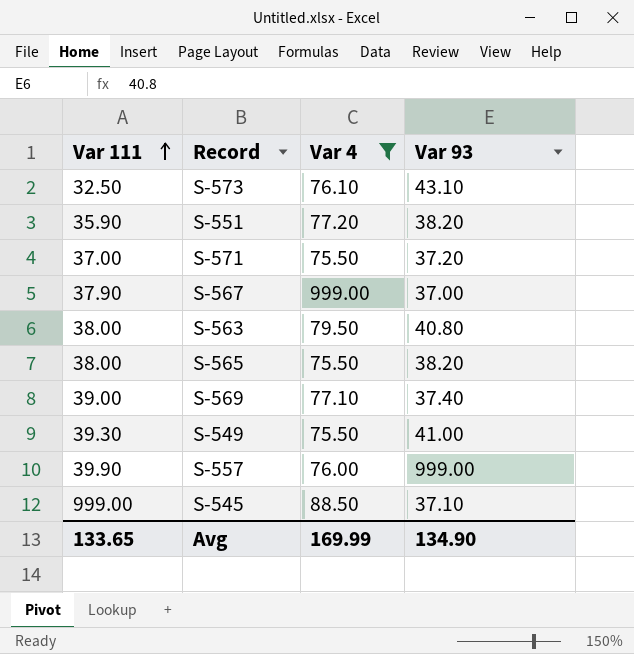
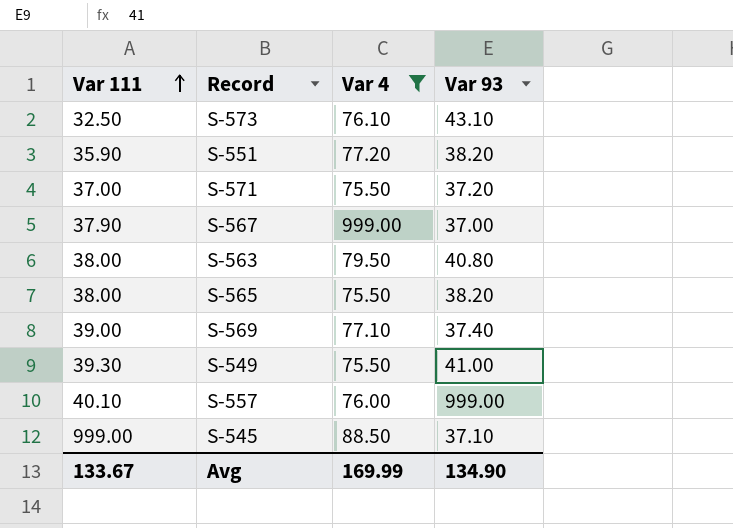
S-557 | Var 111: 39.90 -> 40.10
Avg | Var 111: 133.65 -> 133.67

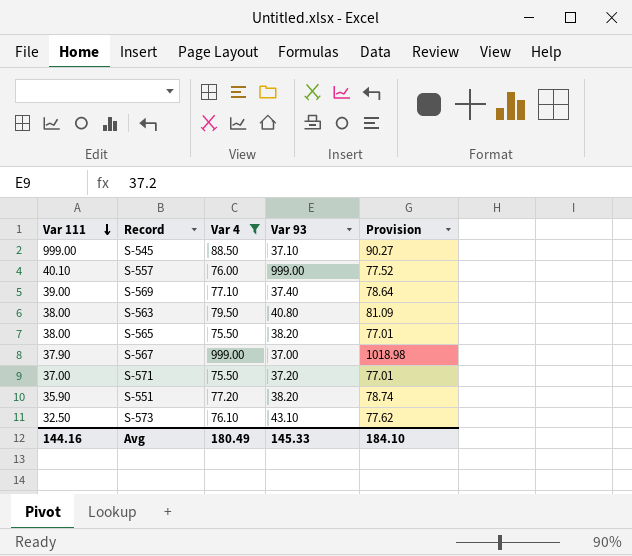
row order: Var 111 ascending -> Var 111 descending
column Provision | formula: none -> [Var 4] * 1.02
row S-549: 39.30 | 75.50 | 41.00 -> none
Avg | Var 111: 133.67 -> 144.16
Avg | Var 4: 169.99 -> 180.49
Avg | Var 93: 134.90 -> 145.33

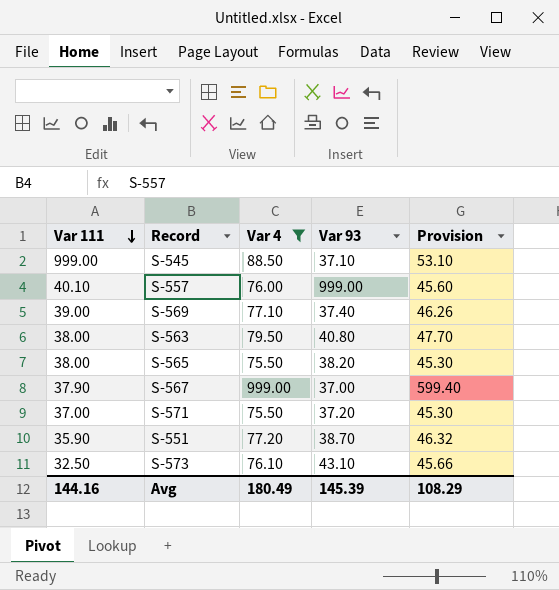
column Provision | formula: [Var 4] * 1.02 -> [Var 4] * 0.6
S-551 | Var 93: 38.20 -> 38.70
Avg | Var 93: 145.33 -> 145.39
Avg | Provision: 184.10 -> 108.29

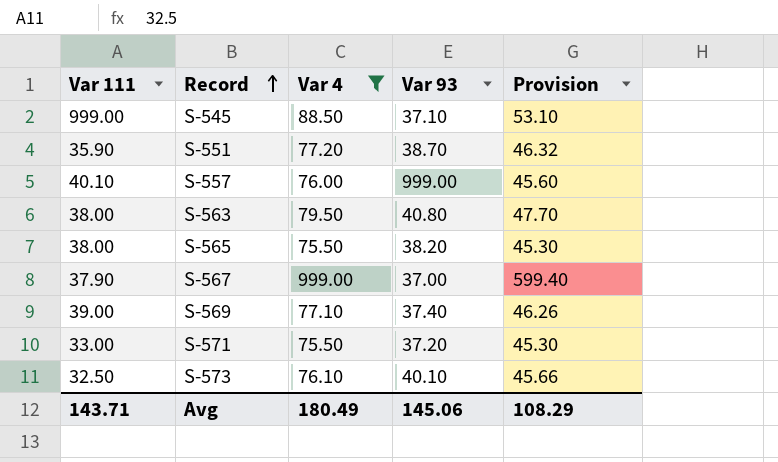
row order: Var 111 descending -> Record ascending
S-571 | Var 111: 37.00 -> 33.00
S-573 | Var 93: 43.10 -> 40.10
Avg | Var 111: 144.16 -> 143.71
Avg | Var 93: 145.39 -> 145.06

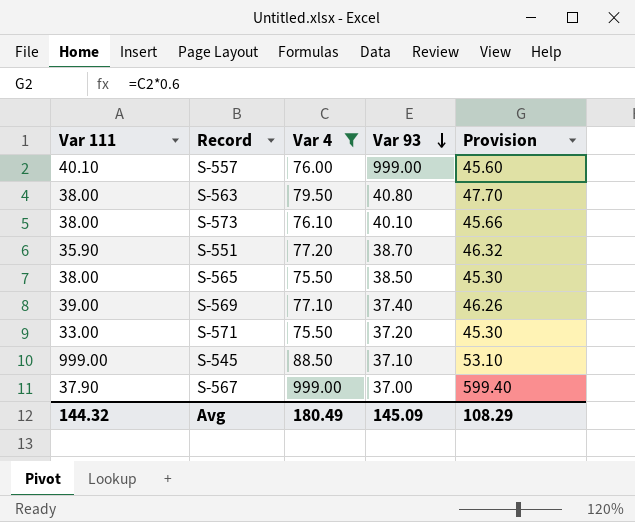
row order: Record ascending -> Var 93 descending
S-573 | Var 111: 32.50 -> 38.00
S-565 | Var 93: 38.20 -> 38.50
Avg | Var 111: 143.71 -> 144.32
Avg | Var 93: 145.06 -> 145.09

